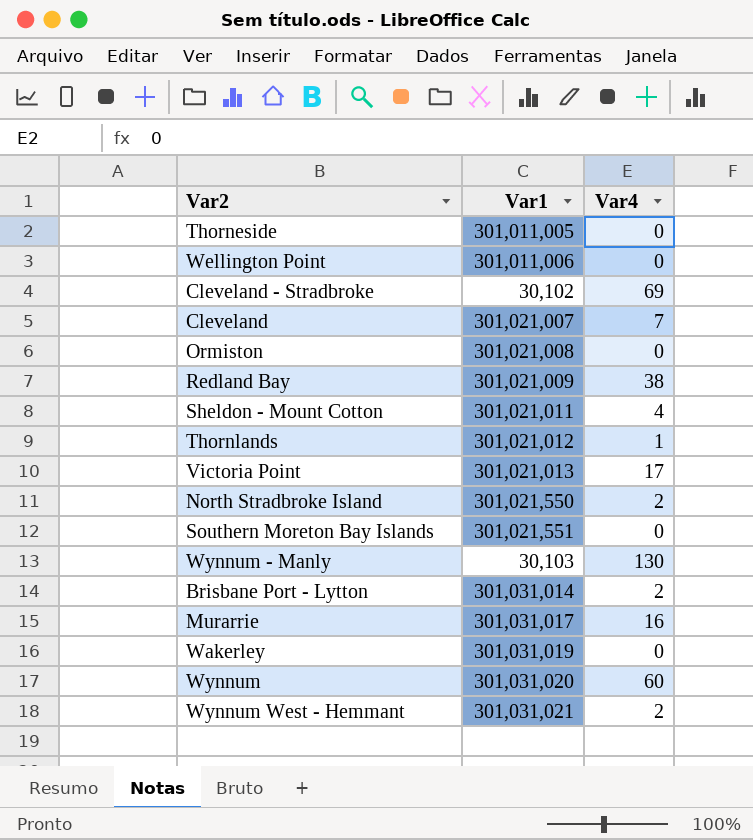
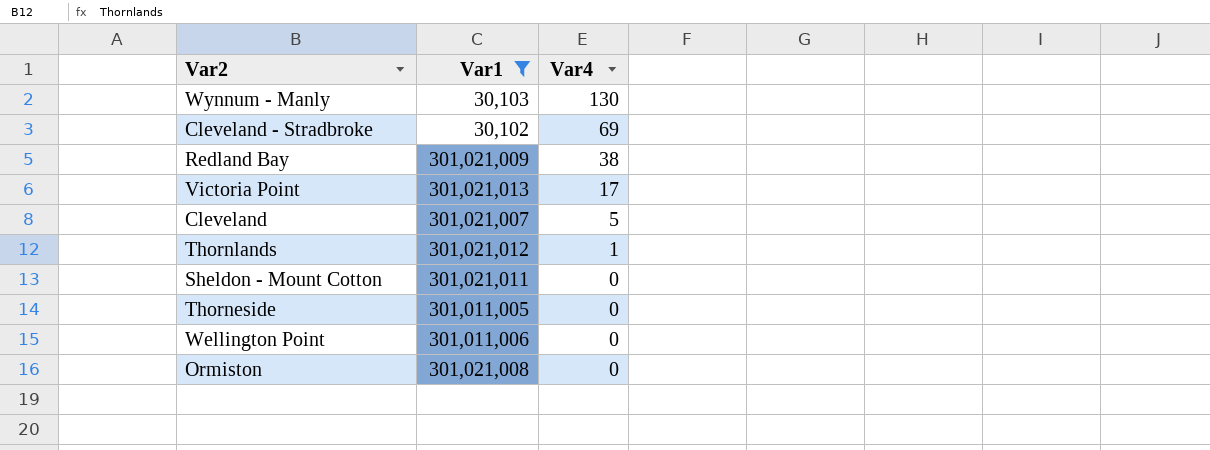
filter: none -> Var1 <= 301,021,013
row order: none -> Var4 descending
Cleveland | Var4: 7 -> 5
Sheldon - Mount Cotton | Var4: 4 -> 0

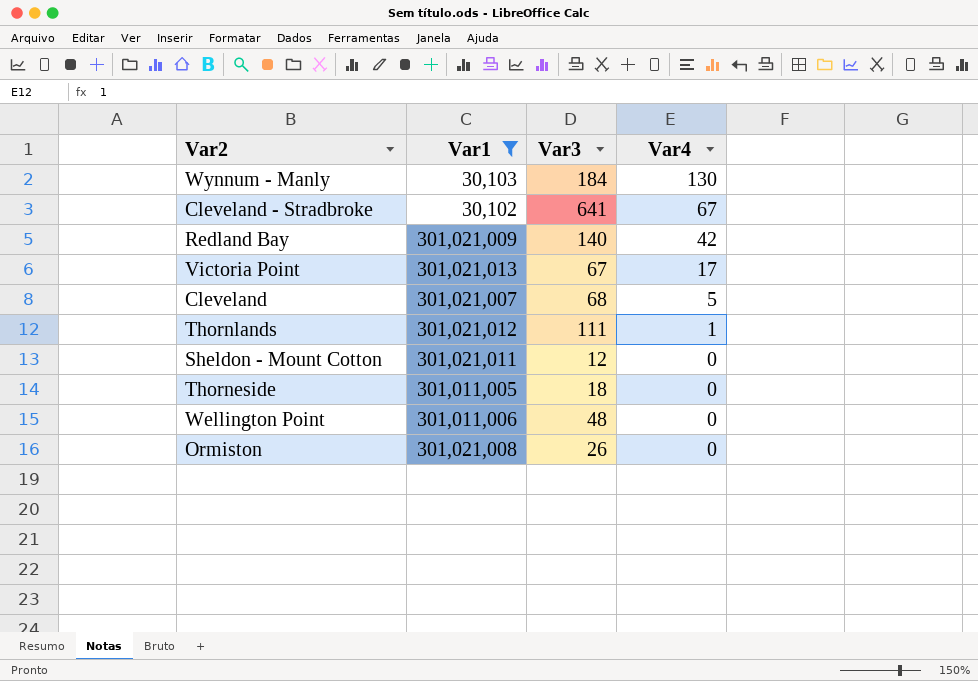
column Var3 | position: none -> 3
Cleveland - Stradbroke | Var4: 69 -> 67
Redland Bay | Var4: 38 -> 42

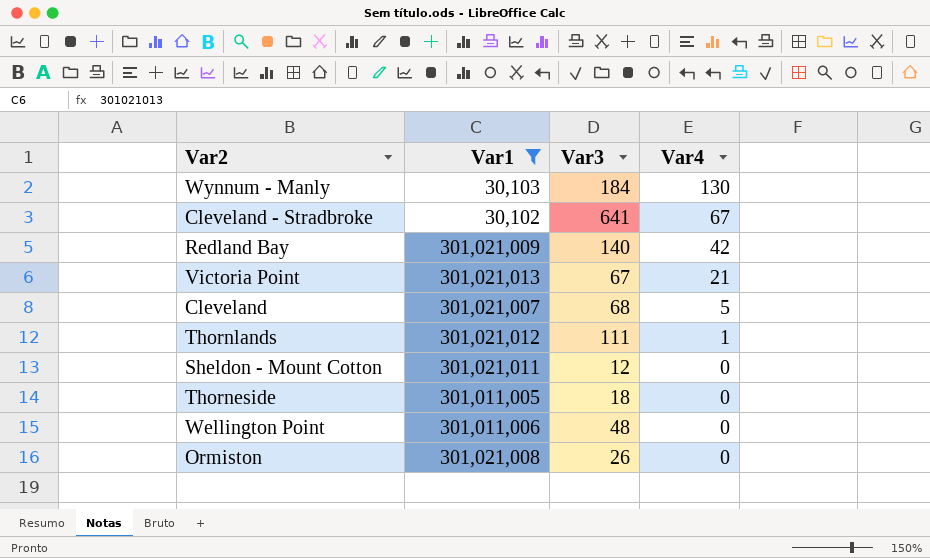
Victoria Point | Var4: 17 -> 21

